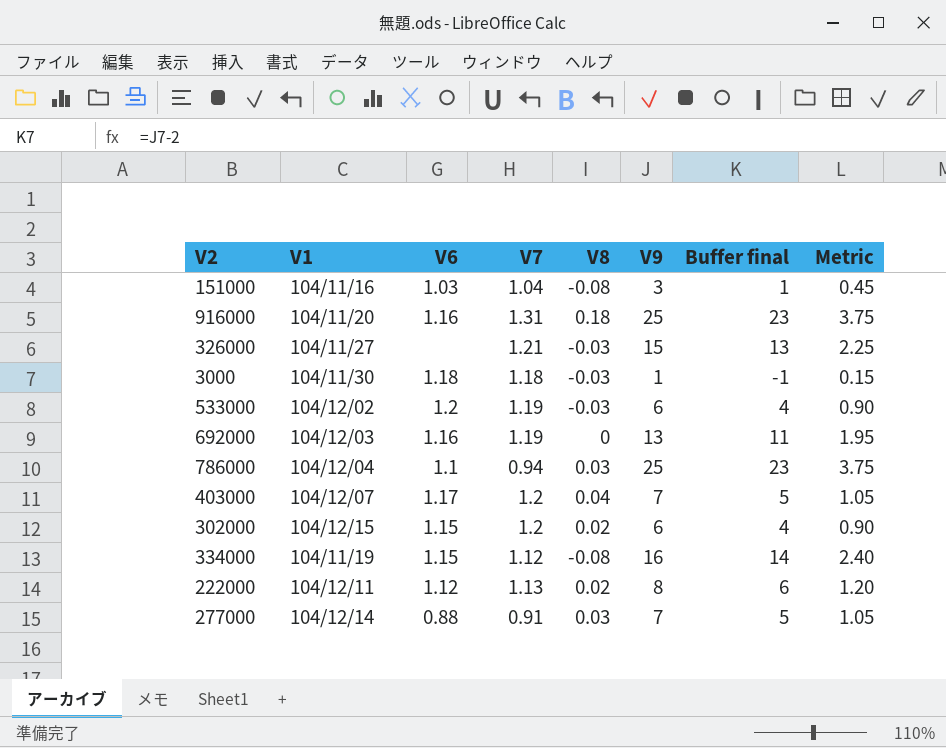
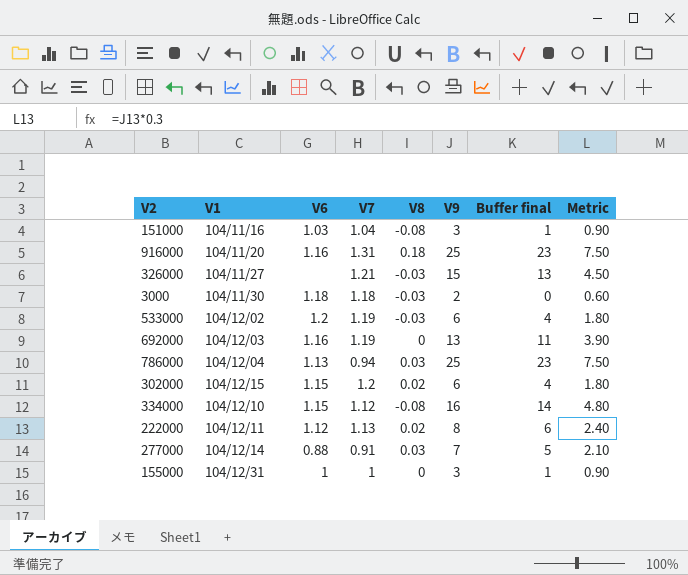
column Metric | formula: [V9] * 0.15 -> [V9] * 0.3
row 403000: 104/12/07 | 1.17 | 1.2 | 0.04 | 7 | 5 | 1.05 -> none
3000 | V9: 1 -> 2
3000 | Buffer final: -1 -> 0
786000 | V6: 1.1 -> 1.13
334000 | V1: 104/11/19 -> 104/12/10
row 155000: none -> 104/12/31 | 1 | 1 | 0 | 3 | 1 | 0.90

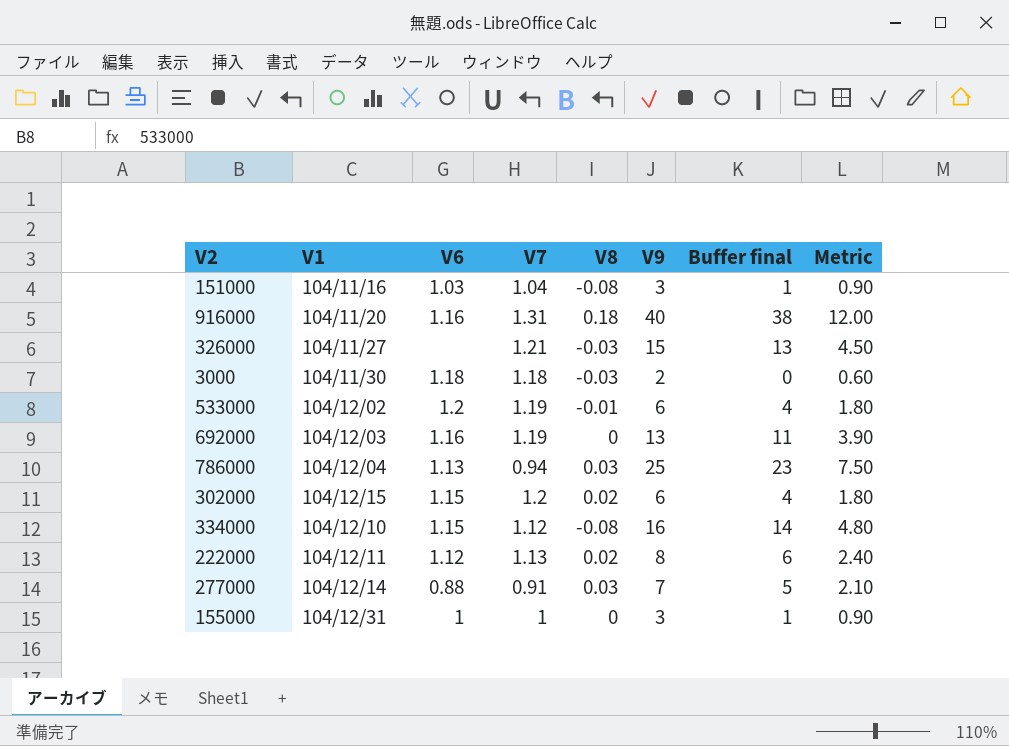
916000 | V9: 25 -> 40
916000 | Buffer final: 23 -> 38
916000 | Metric: 7.50 -> 12.00
533000 | V8: -0.03 -> -0.01

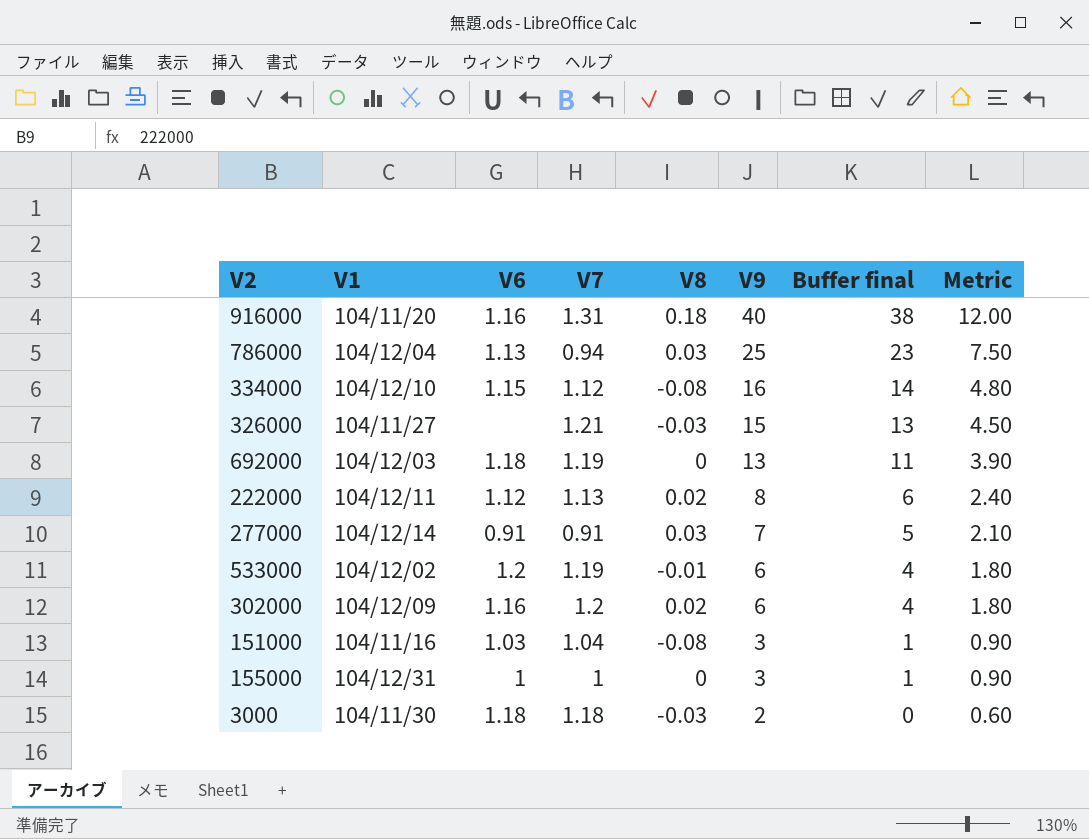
row order: none -> V9 descending
692000 | V6: 1.16 -> 1.18
277000 | V6: 0.88 -> 0.91
302000 | V1: 104/12/15 -> 104/12/09
302000 | V6: 1.15 -> 1.16

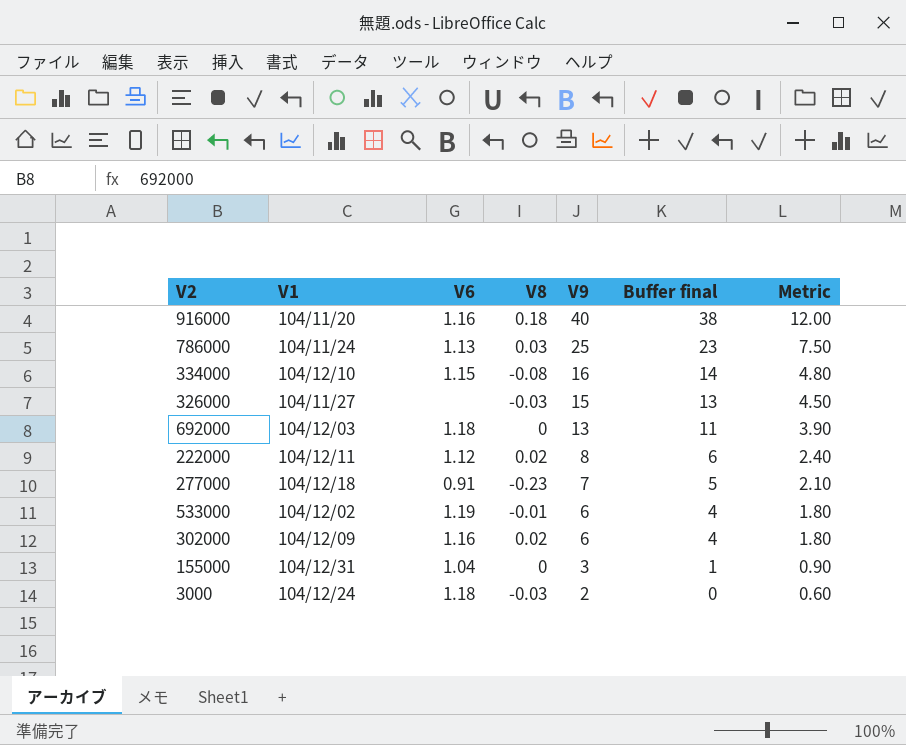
column V7 | position: 4 -> none
row 151000: 104/11/16 | 1.03 | 1.04 | -0.08 | 3 | 1 | 0.90 -> none
786000 | V1: 104/12/04 -> 104/11/24
277000 | V1: 104/12/14 -> 104/12/18
277000 | V8: 0.03 -> -0.23
533000 | V6: 1.2 -> 1.19
155000 | V6: 1 -> 1.04
3000 | V1: 104/11/30 -> 104/12/24

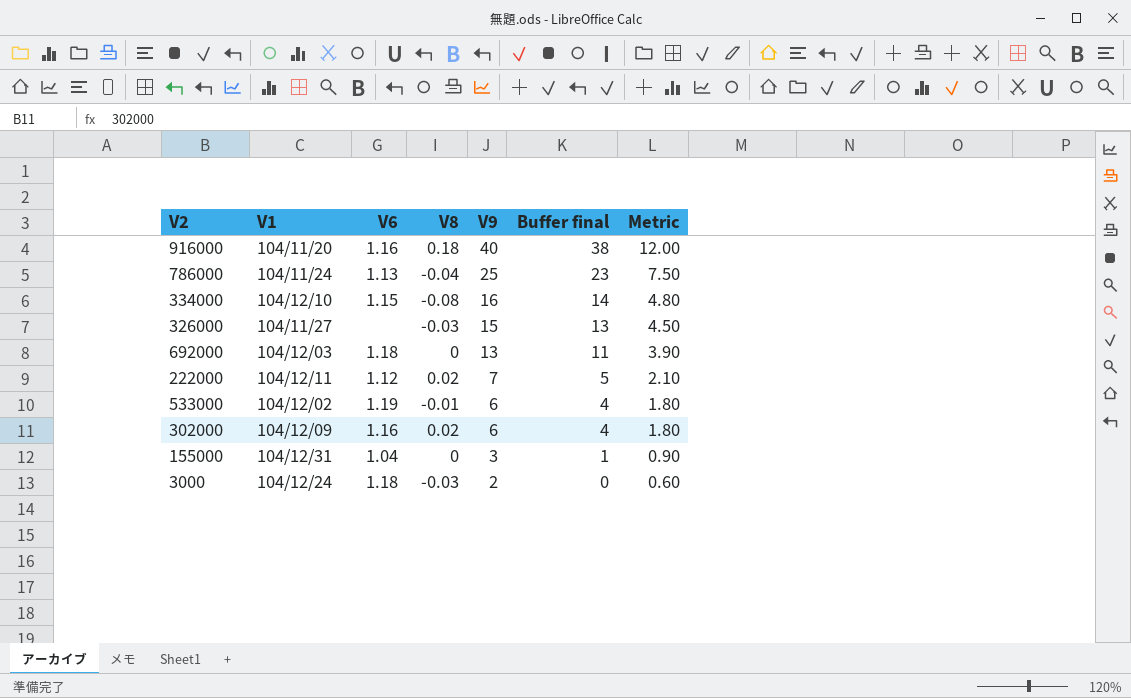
row 277000: 104/12/18 | 0.91 | -0.23 | 7 | 5 | 2.10 -> none
786000 | V8: 0.03 -> -0.04
222000 | V9: 8 -> 7
222000 | Buffer final: 6 -> 5
222000 | Metric: 2.40 -> 2.10

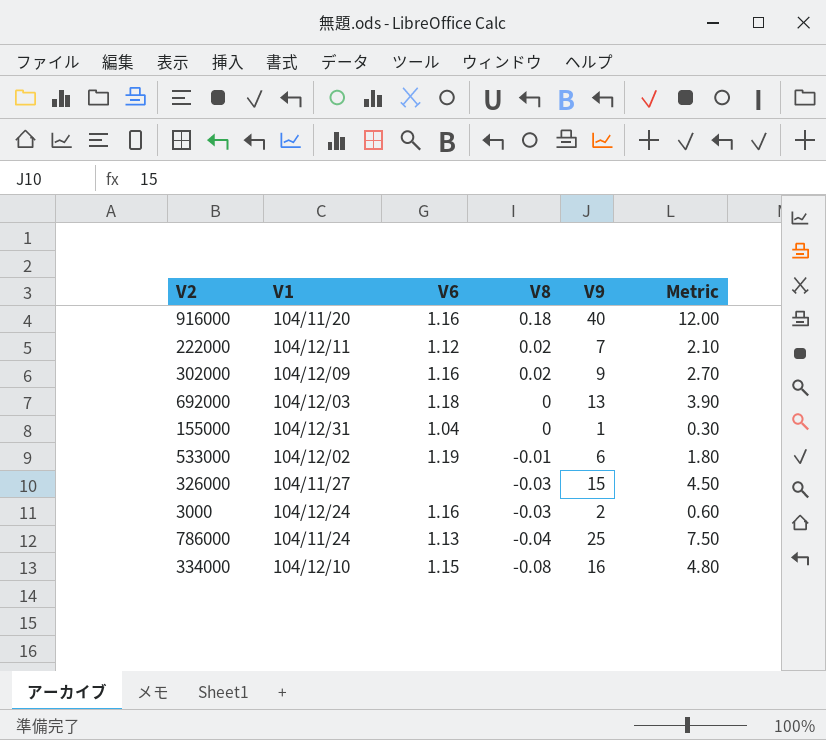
row order: V9 descending -> V8 descending
column Buffer final | formula: [V9] - 2 -> none
302000 | V9: 6 -> 9
302000 | Metric: 1.80 -> 2.70
155000 | V9: 3 -> 1
155000 | Metric: 0.90 -> 0.30
3000 | V6: 1.18 -> 1.16

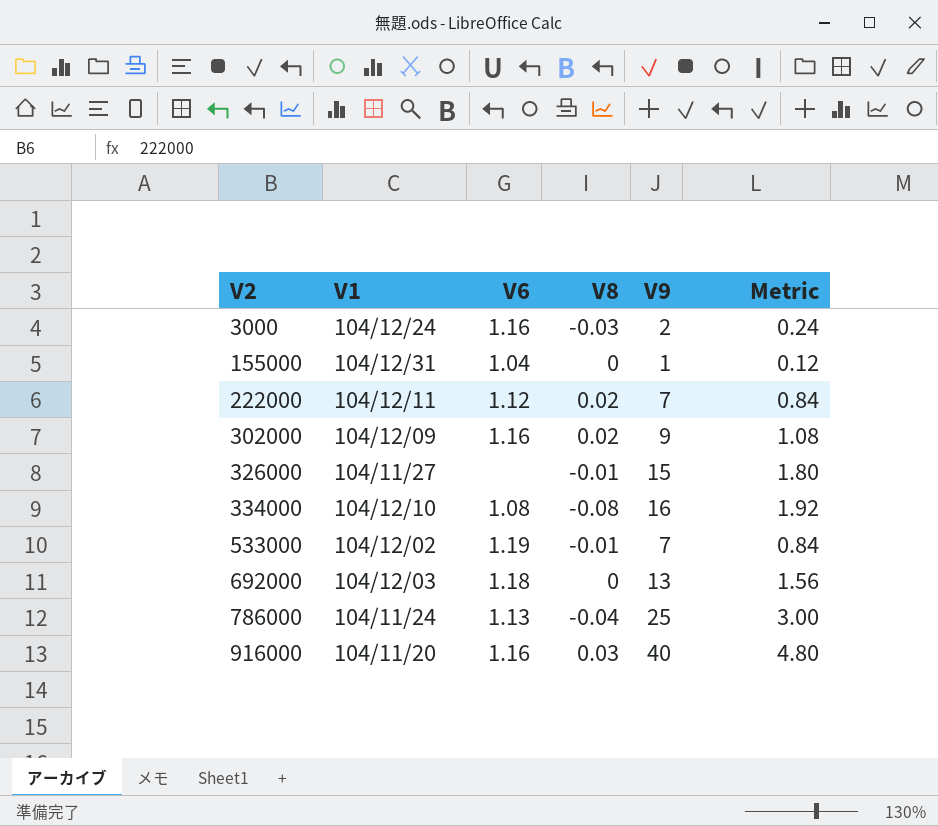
row order: V8 descending -> V2 ascending
column Metric | formula: [V9] * 0.3 -> [V9] * 0.12
326000 | V8: -0.03 -> -0.01
334000 | V6: 1.15 -> 1.08
533000 | V9: 6 -> 7
916000 | V8: 0.18 -> 0.03

